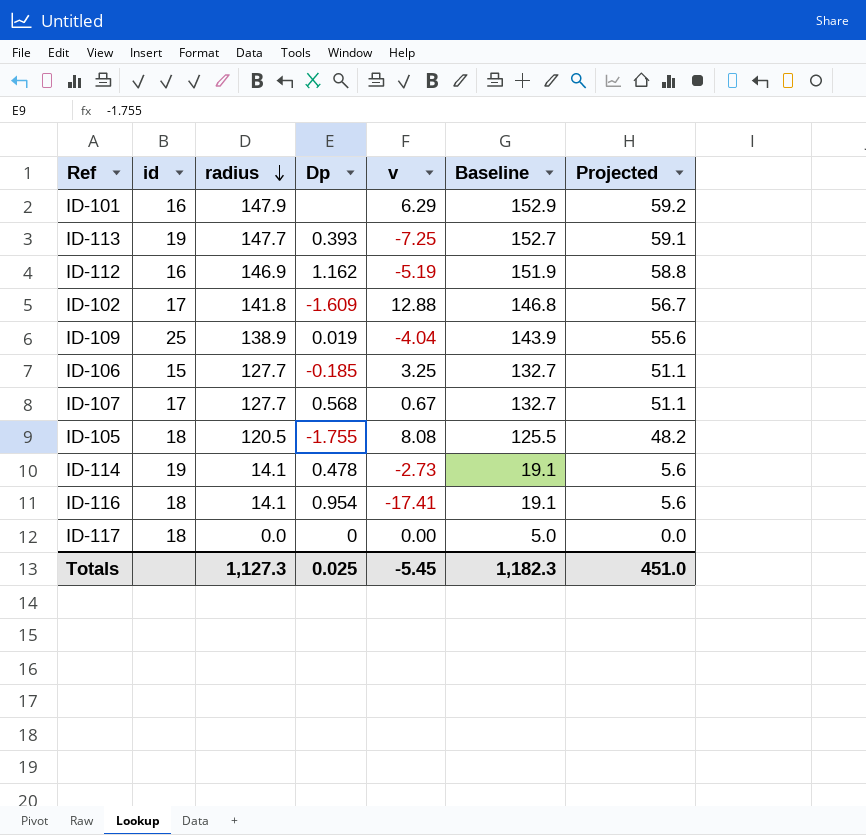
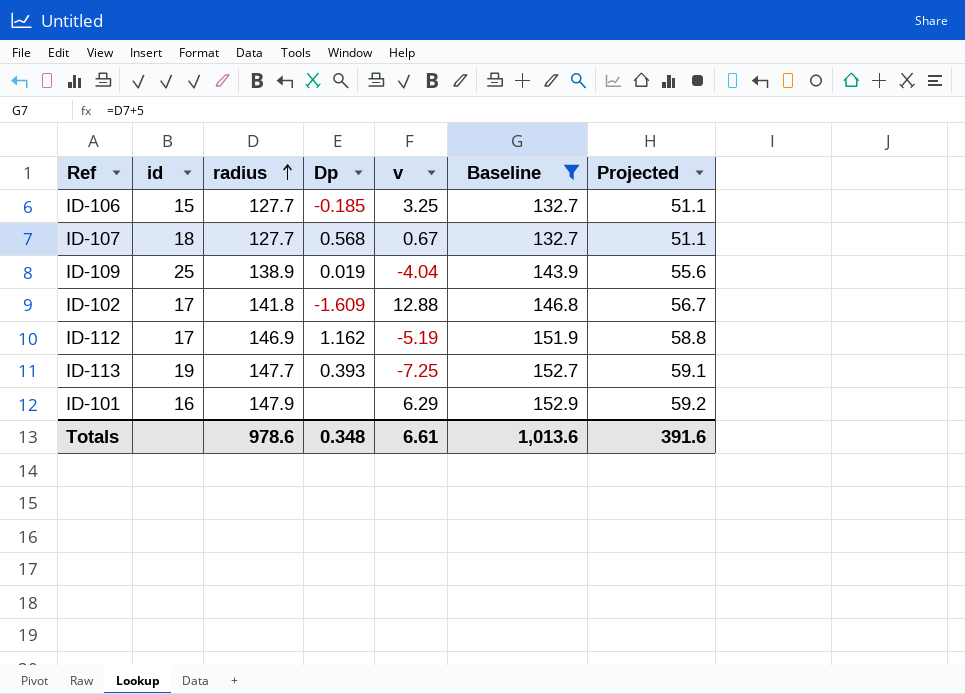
filter: none -> Baseline >= 132.7
row order: radius descending -> radius ascending
ID-107 | id: 17 -> 18
ID-112 | id: 16 -> 17
Totals | radius: 1,127.3 -> 978.6
Totals | Dp: 0.025 -> 0.348
Totals | v: -5.45 -> 6.61
Totals | Baseline: 1,182.3 -> 1,013.6
Totals | Projected: 451.0 -> 391.6

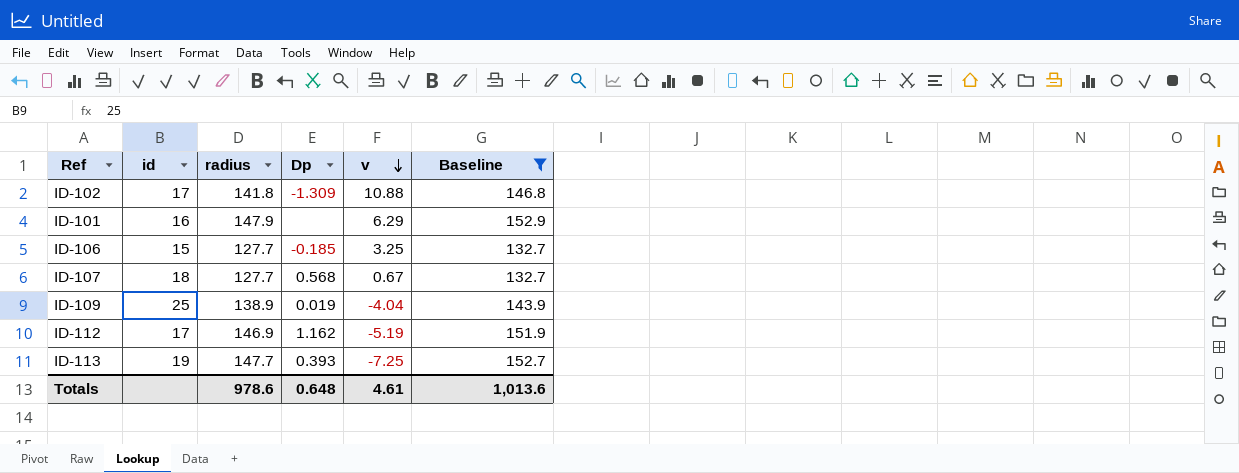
row order: radius ascending -> v descending
column Projected | formula: [radius] * 0.4 -> none
ID-102 | Dp: -1.609 -> -1.309
ID-102 | v: 12.88 -> 10.88
Totals | Dp: 0.348 -> 0.648
Totals | v: 6.61 -> 4.61

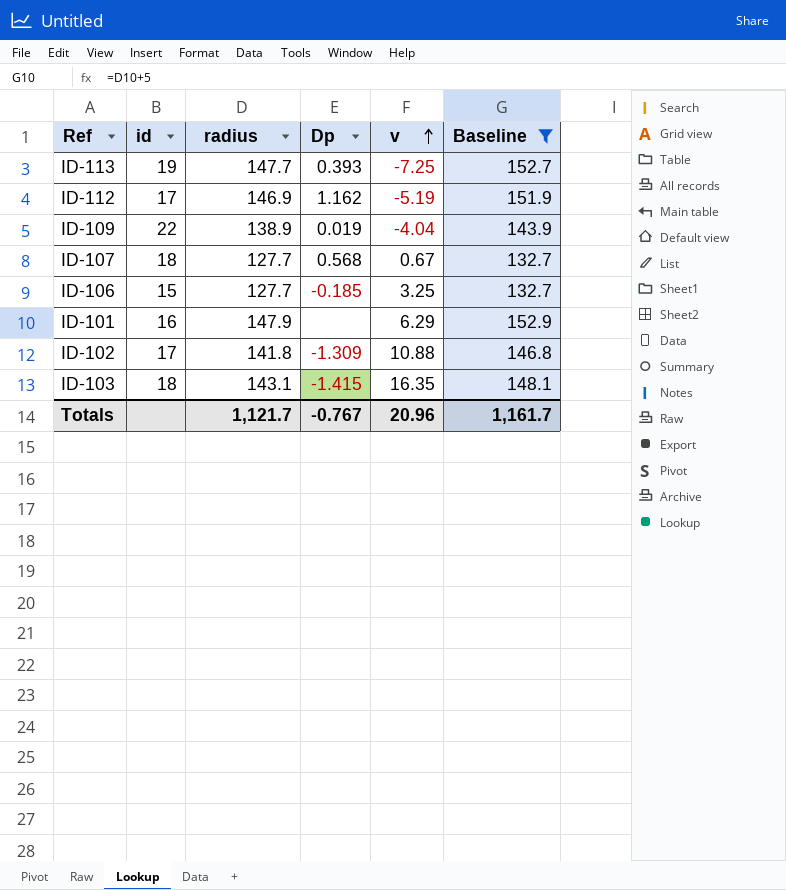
row order: v descending -> v ascending
ID-109 | id: 25 -> 22
row ID-103: none -> 18 | 143.1 | -1.415 | 16.35 | 148.1
Totals | radius: 978.6 -> 1,121.7
Totals | Dp: 0.648 -> -0.767
Totals | v: 4.61 -> 20.96
Totals | Baseline: 1,013.6 -> 1,161.7

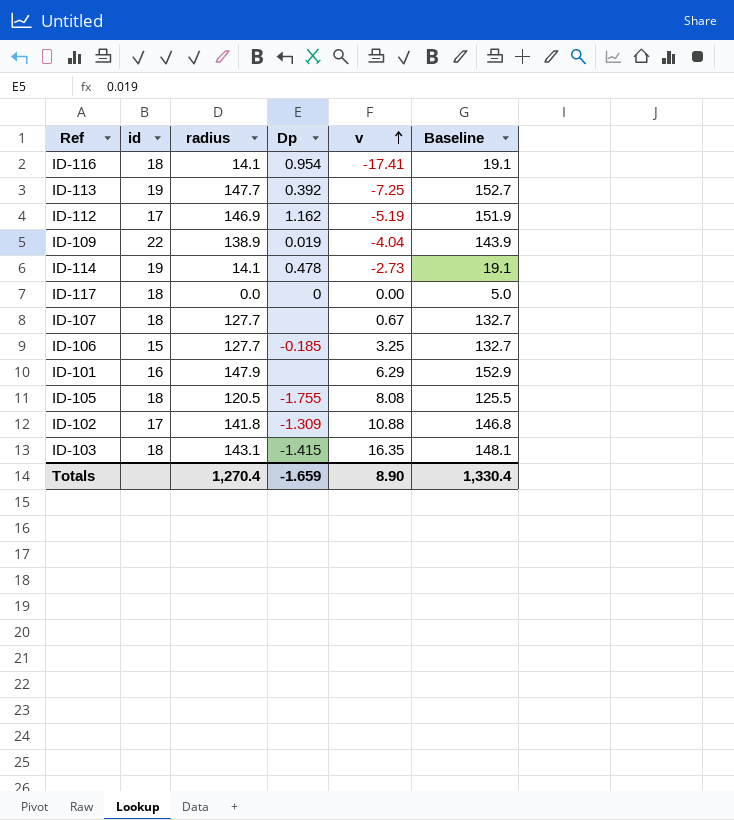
filter: Baseline >= 132.7 -> none
ID-113 | Dp: 0.393 -> 0.392
ID-107 | Dp: 0.568 -> none
Totals | radius: 1,121.7 -> 1,270.4
Totals | Dp: -0.767 -> -1.659
Totals | v: 20.96 -> 8.90
Totals | Baseline: 1,161.7 -> 1,330.4

